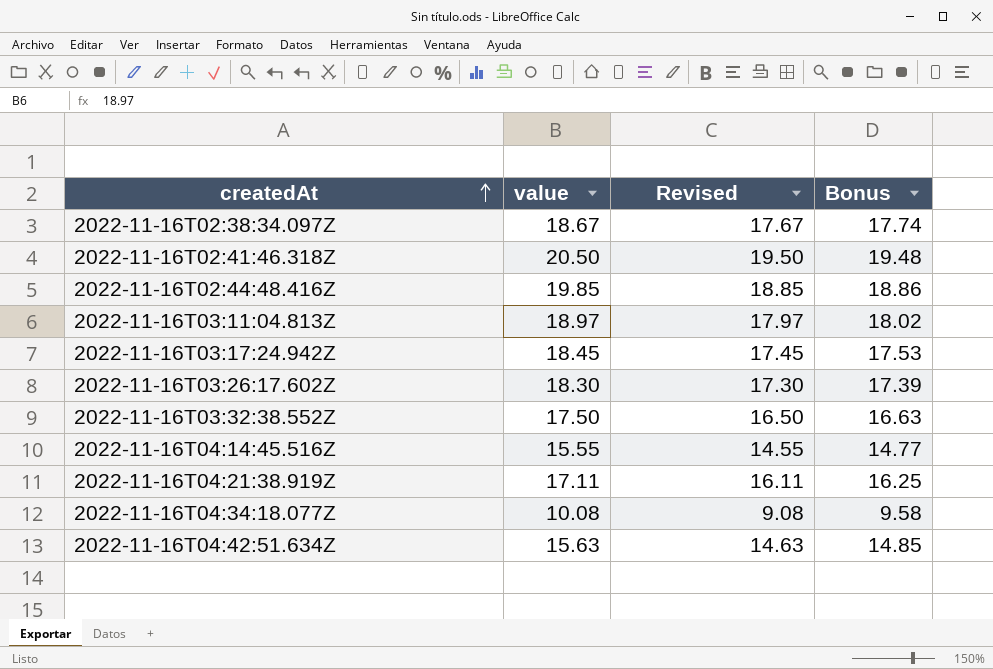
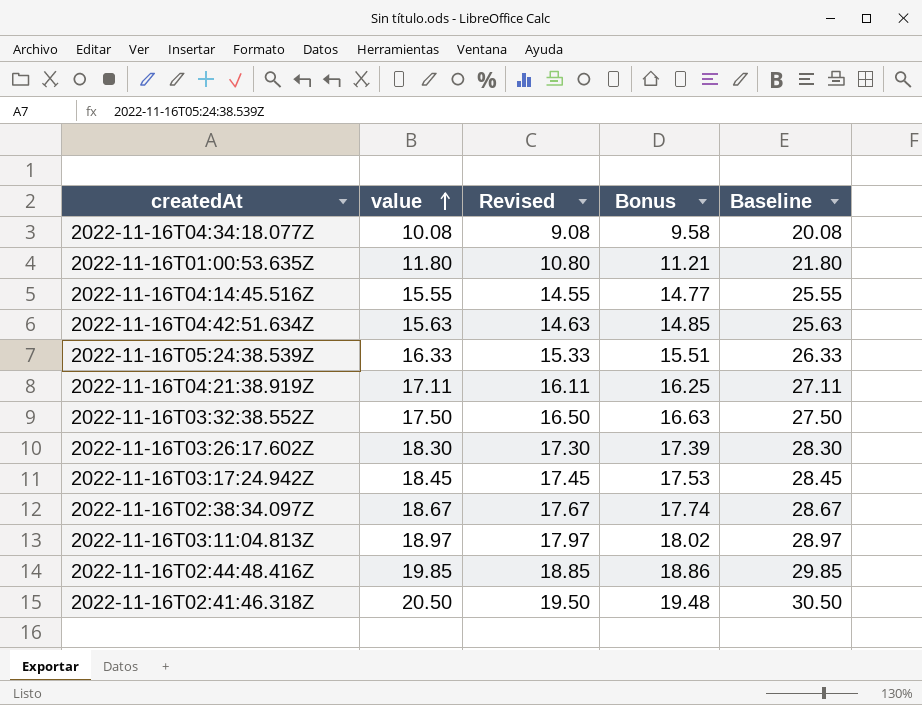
row order: createdAt ascending -> value ascending
column Baseline | formula: none -> [value] + 10
row 2022-11-16T01:00:53.635Z: none -> 11.80 | 10.80 | 11.21 | 21.80
row 2022-11-16T05:24:38.539Z: none -> 16.33 | 15.33 | 15.51 | 26.33

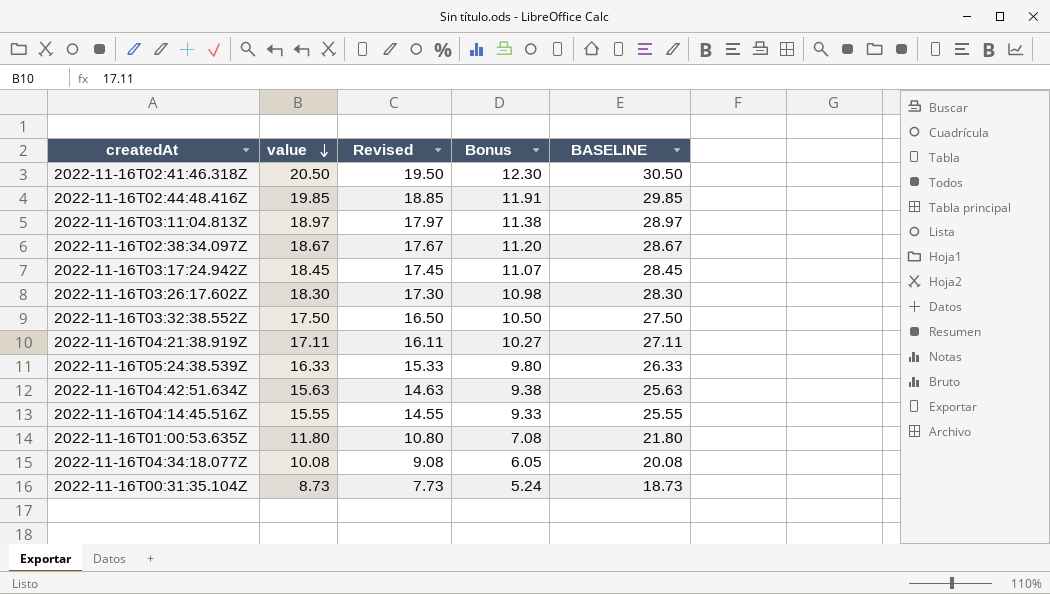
row order: value ascending -> value descending
column Bonus | formula: [value] * 0.95 -> [value] * 0.6
column name: Baseline -> BASELINE
row 2022-11-16T00:31:35.104Z: none -> 8.73 | 7.73 | 5.24 | 18.73

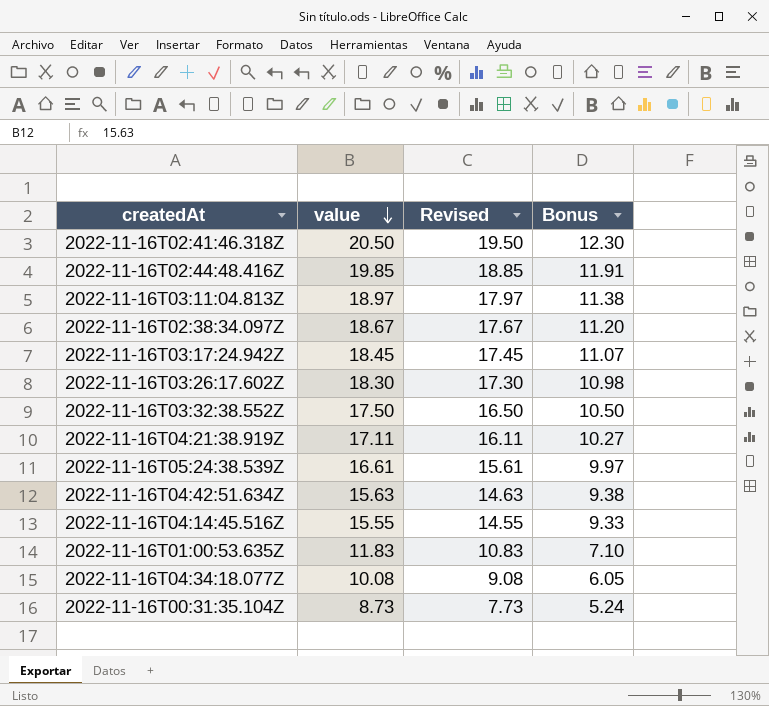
column BASELINE | formula: [value] + 10 -> none
2022-11-16T05:24:38.539Z | value: 16.33 -> 16.61
2022-11-16T05:24:38.539Z | Revised: 15.33 -> 15.61
2022-11-16T05:24:38.539Z | Bonus: 9.80 -> 9.97
2022-11-16T01:00:53.635Z | value: 11.80 -> 11.83
2022-11-16T01:00:53.635Z | Revised: 10.80 -> 10.83
2022-11-16T01:00:53.635Z | Bonus: 7.08 -> 7.10

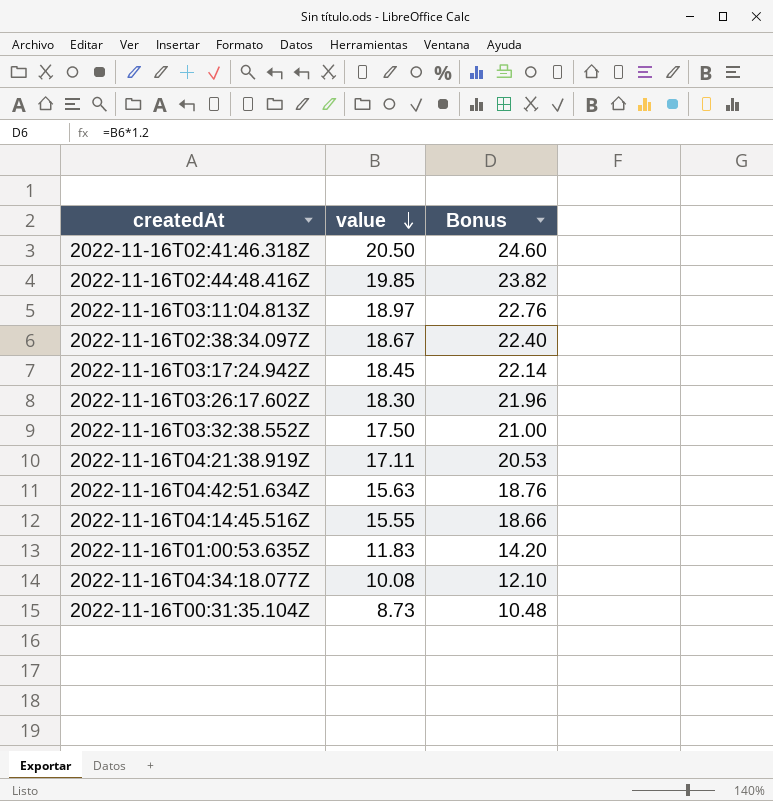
column Revised | formula: [value] - 1 -> none
column Bonus | formula: [value] * 0.6 -> [value] * 1.2
row 2022-11-16T05:24:38.539Z: 16.61 | 15.61 | 9.97 -> none

